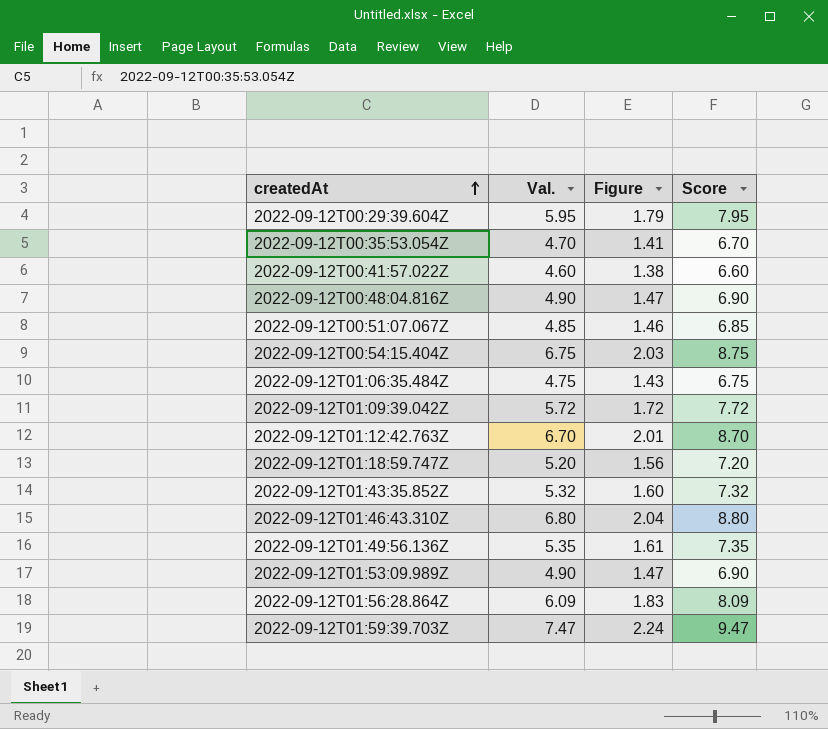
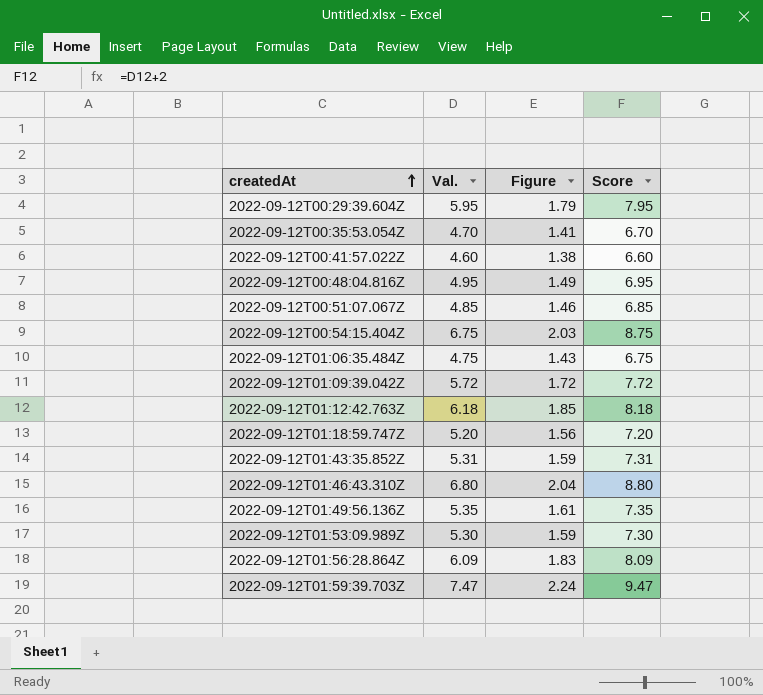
2022-09-12T00:48:04.816Z | Val.: 4.90 -> 4.95
2022-09-12T00:48:04.816Z | Figure: 1.47 -> 1.49
2022-09-12T00:48:04.816Z | Score: 6.90 -> 6.95
2022-09-12T01:12:42.763Z | Val.: 6.70 -> 6.18
2022-09-12T01:12:42.763Z | Figure: 2.01 -> 1.85
2022-09-12T01:12:42.763Z | Score: 8.70 -> 8.18
2022-09-12T01:43:35.852Z | Val.: 5.32 -> 5.31
2022-09-12T01:43:35.852Z | Figure: 1.60 -> 1.59
2022-09-12T01:43:35.852Z | Score: 7.32 -> 7.31
2022-09-12T01:53:09.989Z | Val.: 4.90 -> 5.30
2022-09-12T01:53:09.989Z | Figure: 1.47 -> 1.59
2022-09-12T01:53:09.989Z | Score: 6.90 -> 7.30

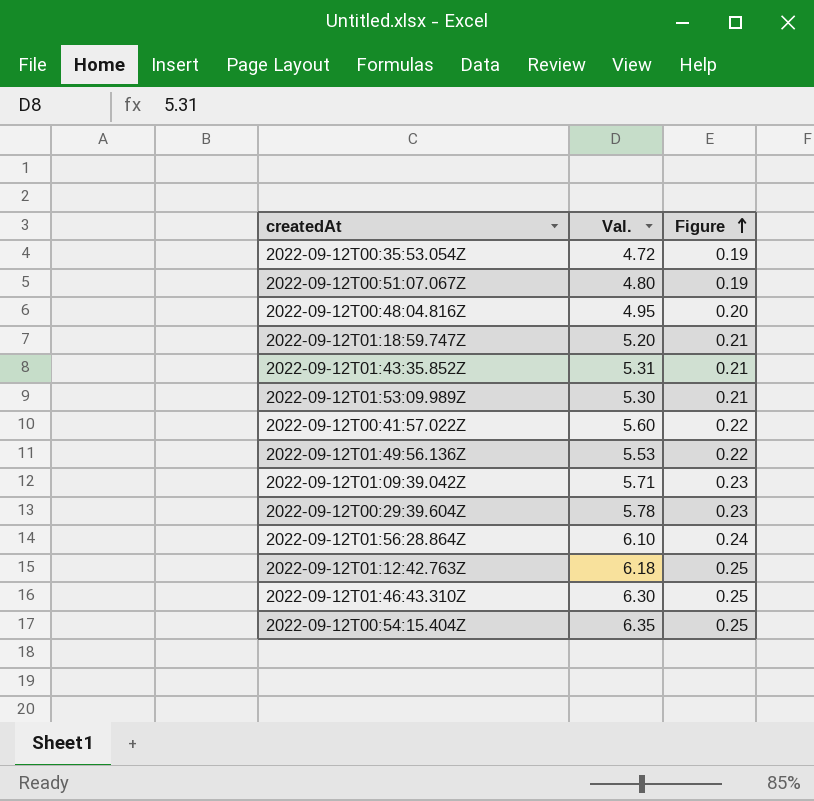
row order: createdAt ascending -> Figure ascending
column Score | formula: [Val.] + 2 -> none
column Figure | formula: [Val.] * 0.3 -> [Val.] * 0.04
row 2022-09-12T01:06:35.484Z: 4.75 | 1.43 | 6.75 -> none
row 2022-09-12T01:59:39.703Z: 7.47 | 2.24 | 9.47 -> none
2022-09-12T00:35:53.054Z | Val.: 4.70 -> 4.72
2022-09-12T00:51:07.067Z | Val.: 4.85 -> 4.80
2022-09-12T00:41:57.022Z | Val.: 4.60 -> 5.60
2022-09-12T01:49:56.136Z | Val.: 5.35 -> 5.53
2022-09-12T01:09:39.042Z | Val.: 5.72 -> 5.71
2022-09-12T00:29:39.604Z | Val.: 5.95 -> 5.78
2022-09-12T01:56:28.864Z | Val.: 6.09 -> 6.10
2022-09-12T01:46:43.310Z | Val.: 6.80 -> 6.30
2022-09-12T00:54:15.404Z | Val.: 6.75 -> 6.35

